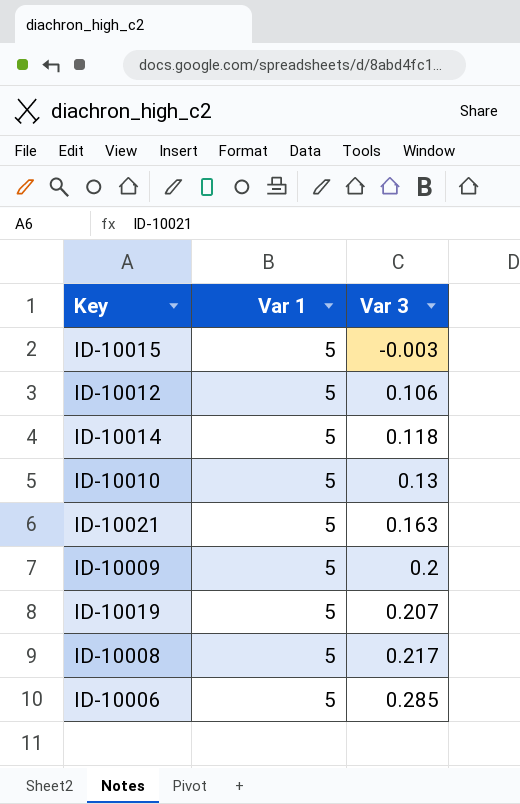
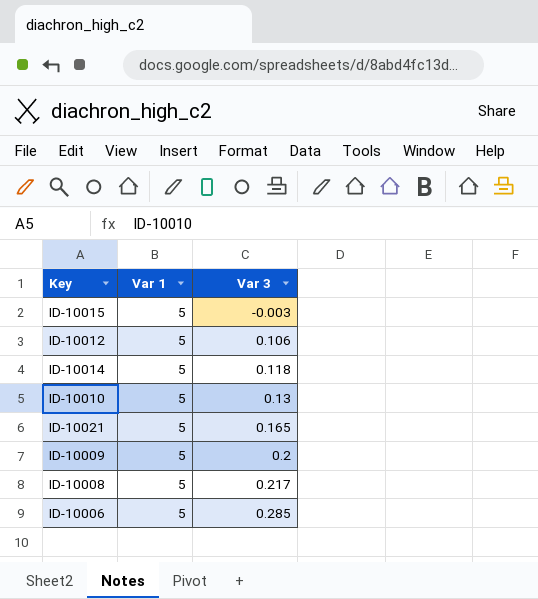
row ID-10019: 5 | 0.207 -> none
ID-10021 | Var 3: 0.163 -> 0.165

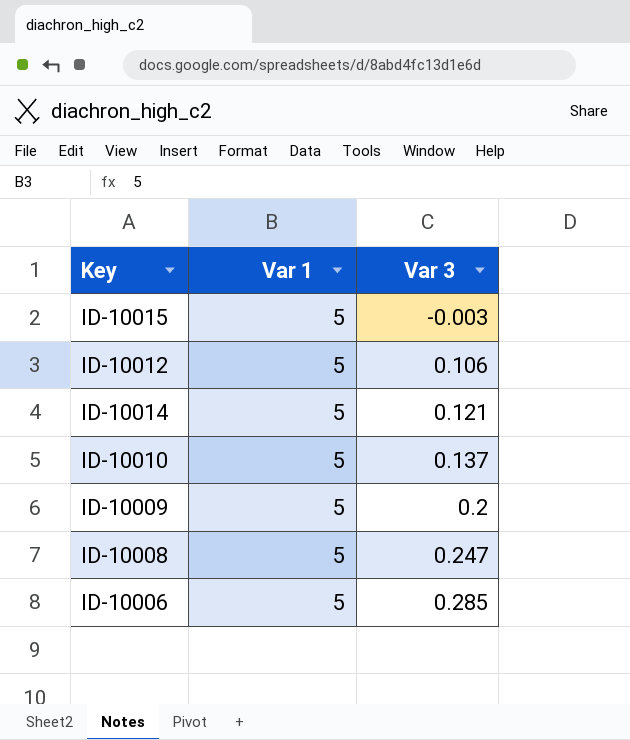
row ID-10021: 5 | 0.165 -> none
ID-10014 | Var 3: 0.118 -> 0.121
ID-10010 | Var 3: 0.13 -> 0.137
ID-10008 | Var 3: 0.217 -> 0.247

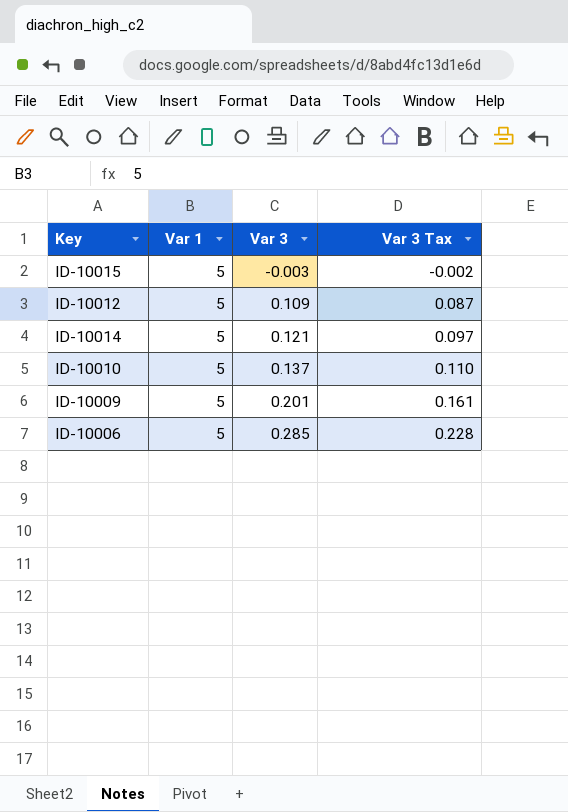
column Var 3 Tax | formula: none -> [Var 3] * 0.8
row ID-10008: 5 | 0.247 -> none
ID-10012 | Var 3: 0.106 -> 0.109
ID-10009 | Var 3: 0.2 -> 0.201

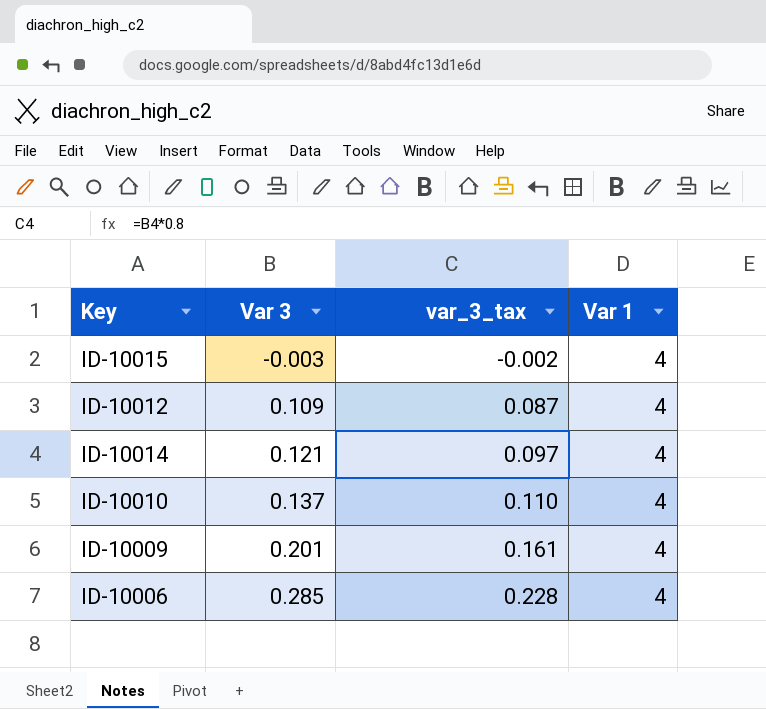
column name: Var 3 Tax -> var_3_tax
column Var 1 | position: 2 -> 4
ID-10015 | Var 1: 5 -> 4
ID-10012 | Var 1: 5 -> 4
ID-10014 | Var 1: 5 -> 4
ID-10010 | Var 1: 5 -> 4
ID-10009 | Var 1: 5 -> 4
ID-10006 | Var 1: 5 -> 4

